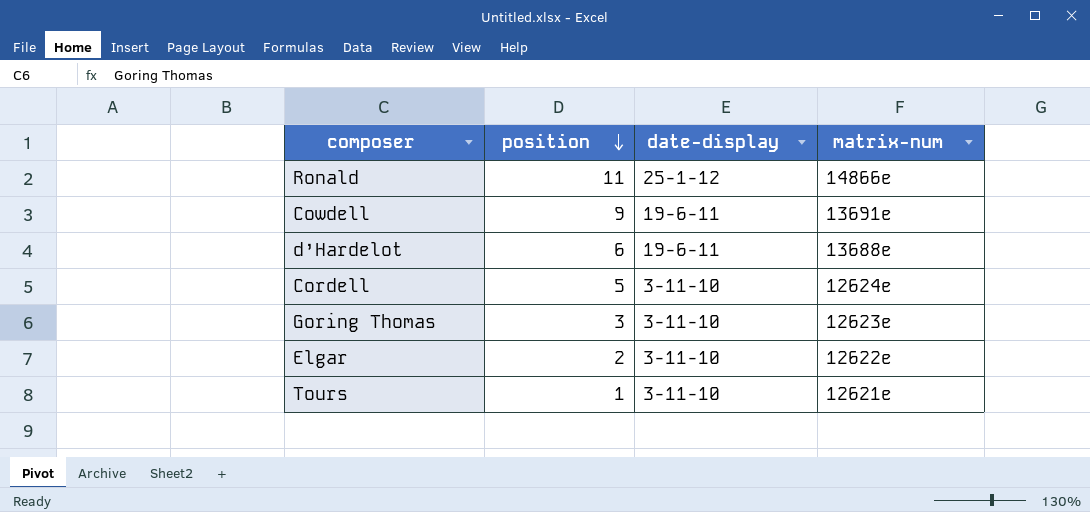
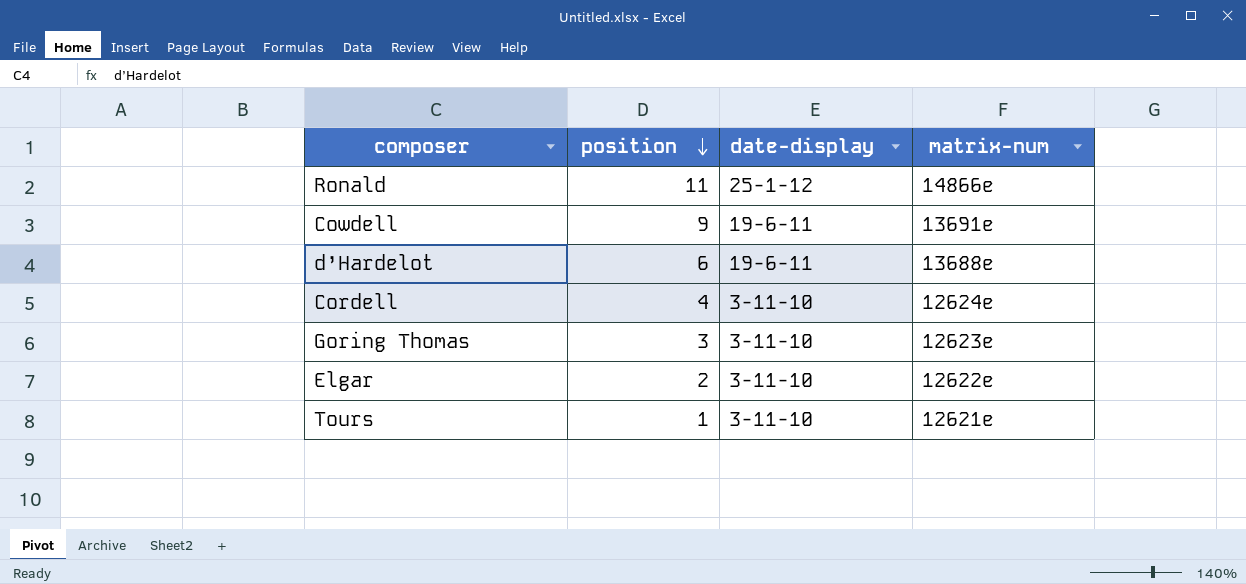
Cordell | position: 5 -> 4

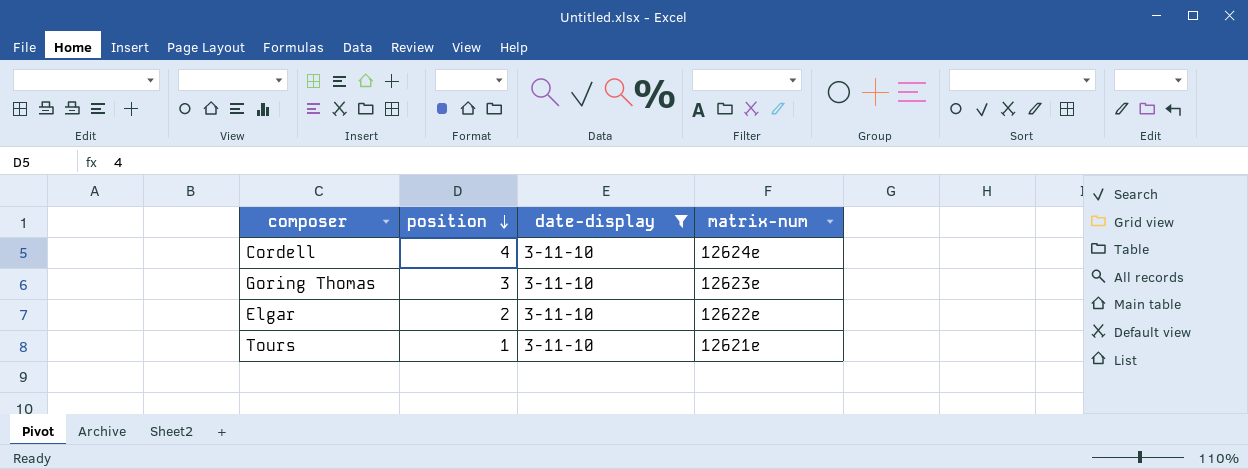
filter: none -> date-display = 3-11-10

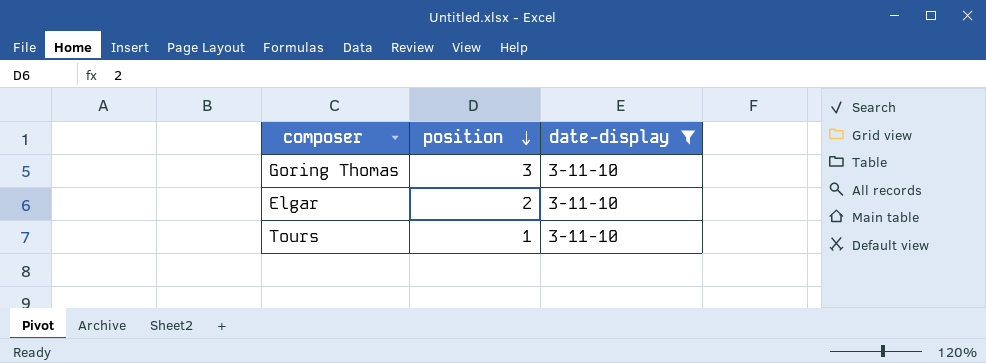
column matrix-num | position: 4 -> none
row Cordell: 4 | 3-11-10 | 12624e -> none

